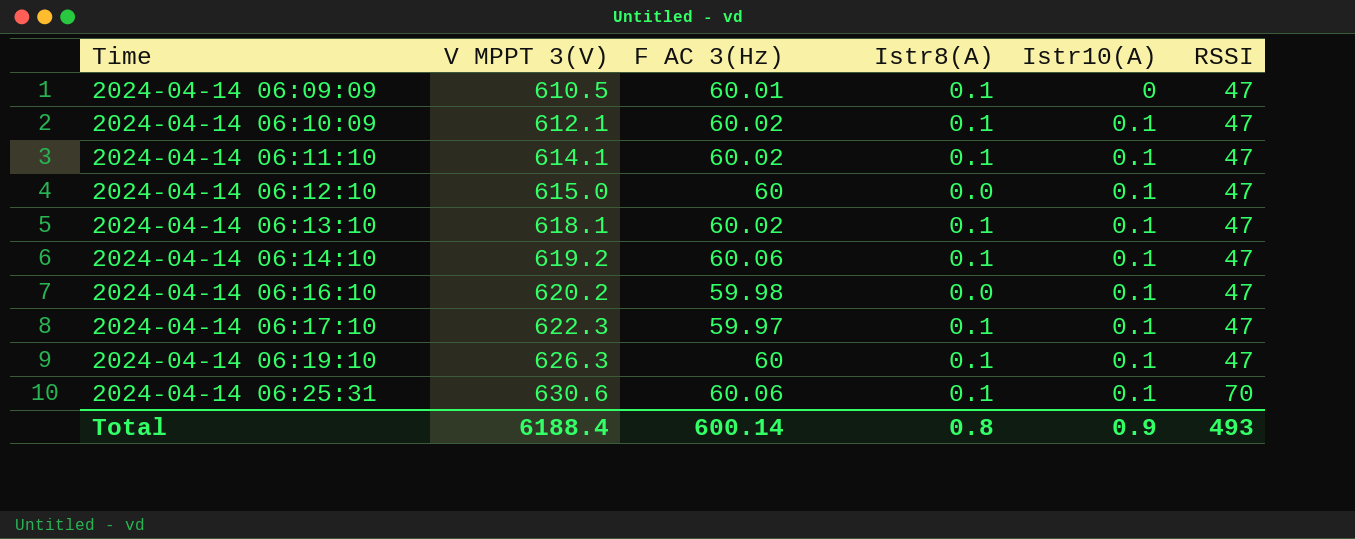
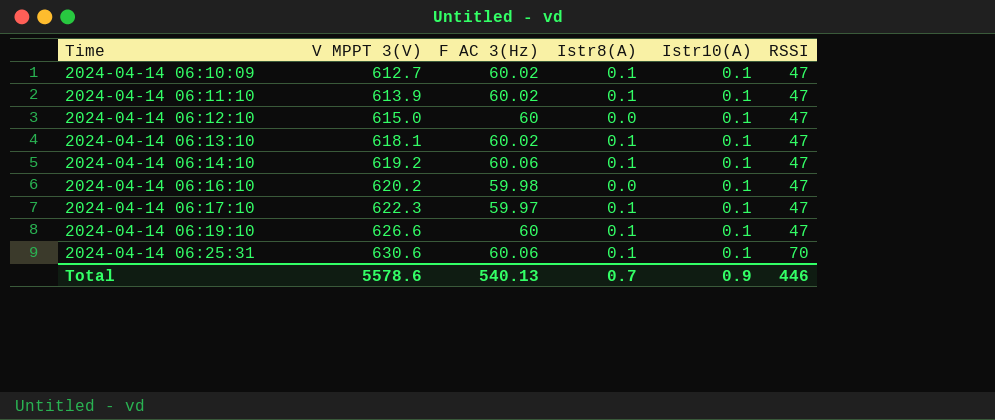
row 2024-04-14 06:09:09: 610.5 | 60.01 | 0.1 | 0 | 47 -> none
2024-04-14 06:10:09 | V MPPT 3(V): 612.1 -> 612.7
2024-04-14 06:11:10 | V MPPT 3(V): 614.1 -> 613.9
2024-04-14 06:19:10 | V MPPT 3(V): 626.3 -> 626.6
Total | V MPPT 3(V): 6188.4 -> 5578.6
Total | F AC 3(Hz): 600.14 -> 540.13
Total | Istr8(A): 0.8 -> 0.7
Total | RSSI: 493 -> 446

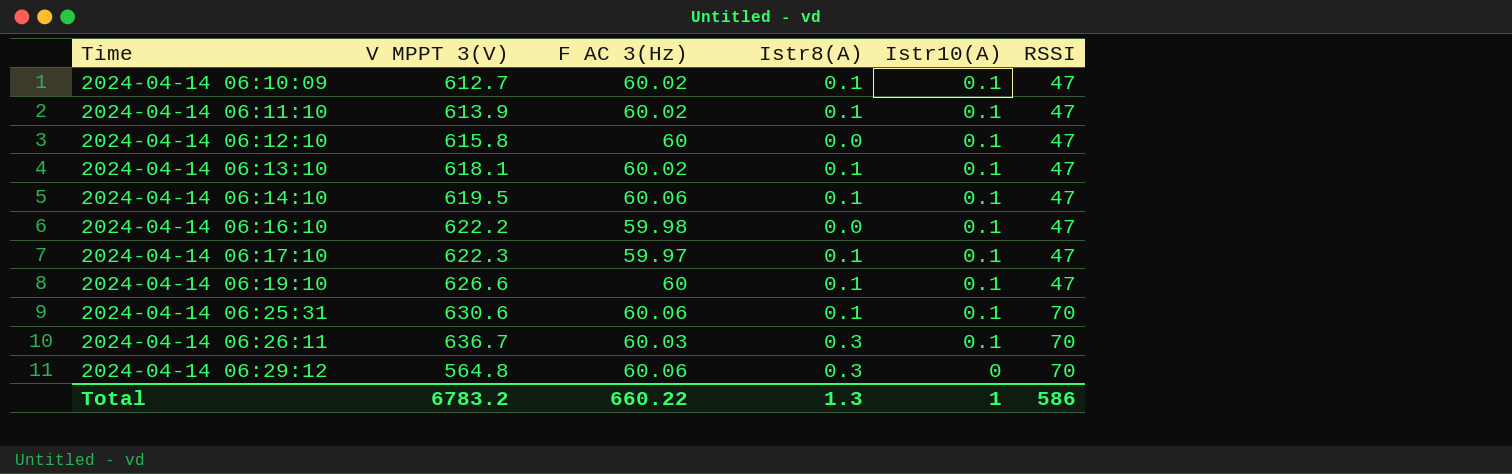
2024-04-14 06:12:10 | V MPPT 3(V): 615.0 -> 615.8
2024-04-14 06:14:10 | V MPPT 3(V): 619.2 -> 619.5
2024-04-14 06:16:10 | V MPPT 3(V): 620.2 -> 622.2
row 2024-04-14 06:26:11: none -> 636.7 | 60.03 | 0.3 | 0.1 | 70
row 2024-04-14 06:29:12: none -> 564.8 | 60.06 | 0.3 | 0 | 70
Total | V MPPT 3(V): 5578.6 -> 6783.2
Total | F AC 3(Hz): 540.13 -> 660.22
Total | Istr8(A): 0.7 -> 1.3
Total | Istr10(A): 0.9 -> 1
Total | RSSI: 446 -> 586

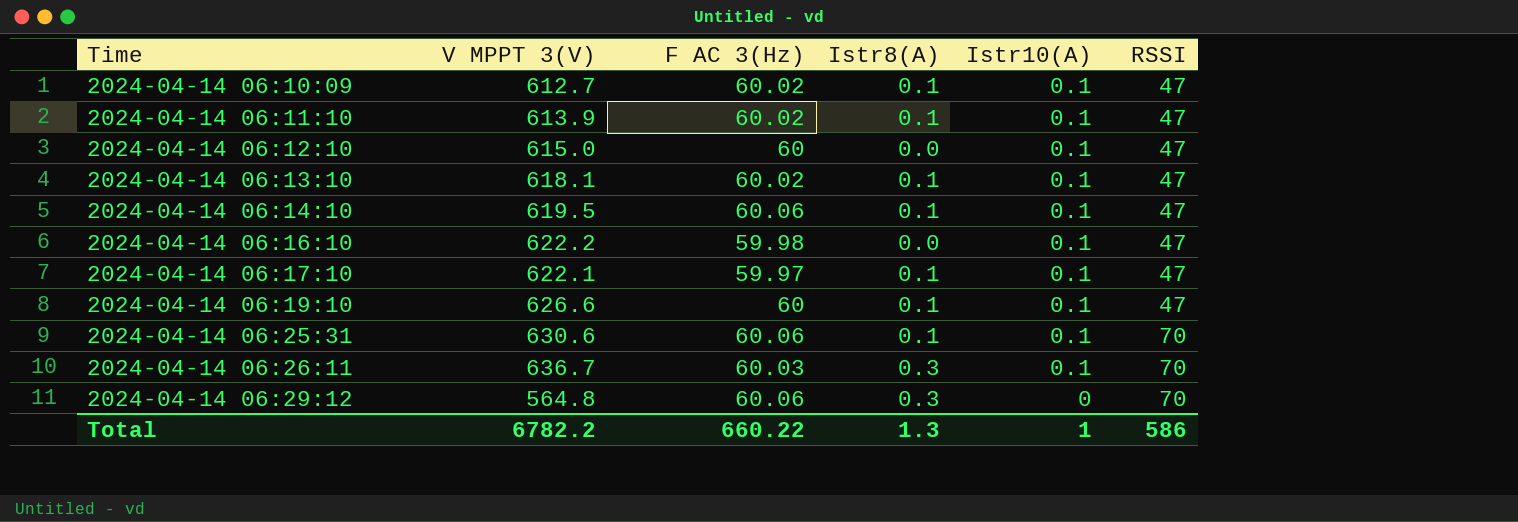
2024-04-14 06:12:10 | V MPPT 3(V): 615.8 -> 615.0
2024-04-14 06:17:10 | V MPPT 3(V): 622.3 -> 622.1
Total | V MPPT 3(V): 6783.2 -> 6782.2

